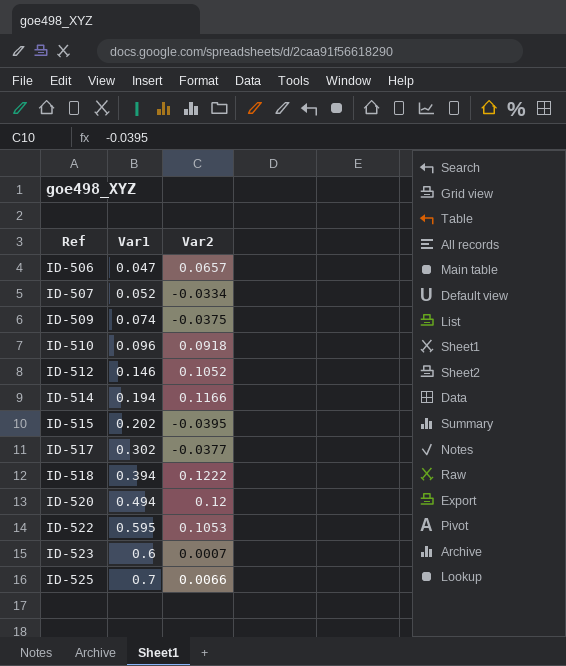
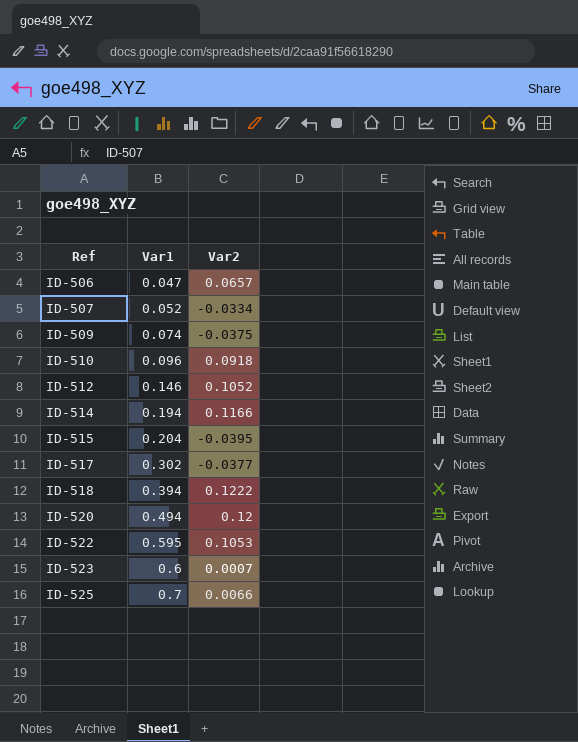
ID-515 | Var1: 0.202 -> 0.204

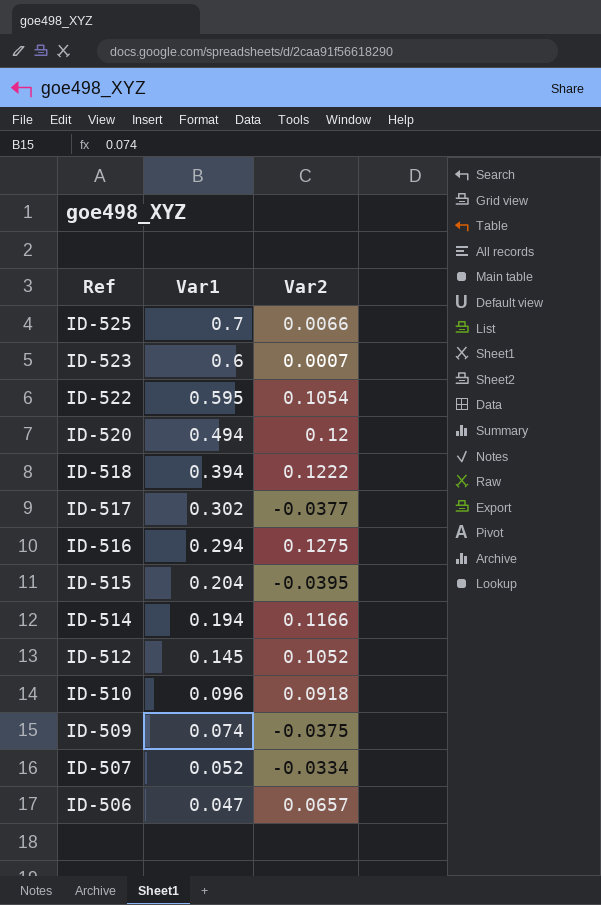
row order: Ref ascending -> Ref descending
ID-522 | Var2: 0.1053 -> 0.1054
row ID-516: none -> 0.294 | 0.1275
ID-512 | Var1: 0.146 -> 0.145

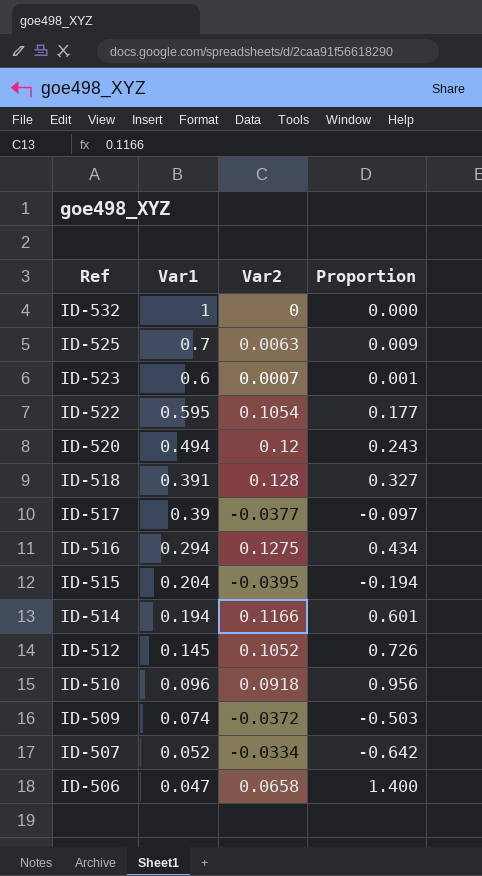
column Proportion | formula: none -> [Var2] / [Var1]
row ID-532: none -> 1 | 0 | 0.000
ID-525 | Var2: 0.0066 -> 0.0063
ID-518 | Var1: 0.394 -> 0.391
ID-518 | Var2: 0.1222 -> 0.128
ID-517 | Var1: 0.302 -> 0.39
ID-509 | Var2: -0.0375 -> -0.0372
ID-506 | Var2: 0.0657 -> 0.0658

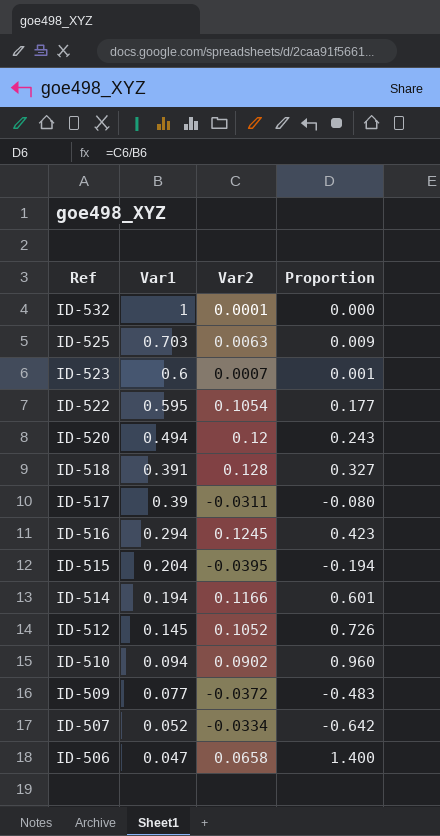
ID-532 | Var2: 0 -> 0.0001
ID-525 | Var1: 0.7 -> 0.703
ID-517 | Var2: -0.0377 -> -0.0311
ID-517 | Proportion: -0.097 -> -0.080
ID-516 | Var2: 0.1275 -> 0.1245
ID-516 | Proportion: 0.434 -> 0.423
ID-510 | Var1: 0.096 -> 0.094
ID-510 | Var2: 0.0918 -> 0.0902
ID-510 | Proportion: 0.956 -> 0.960
ID-509 | Var1: 0.074 -> 0.077
ID-509 | Proportion: -0.503 -> -0.483

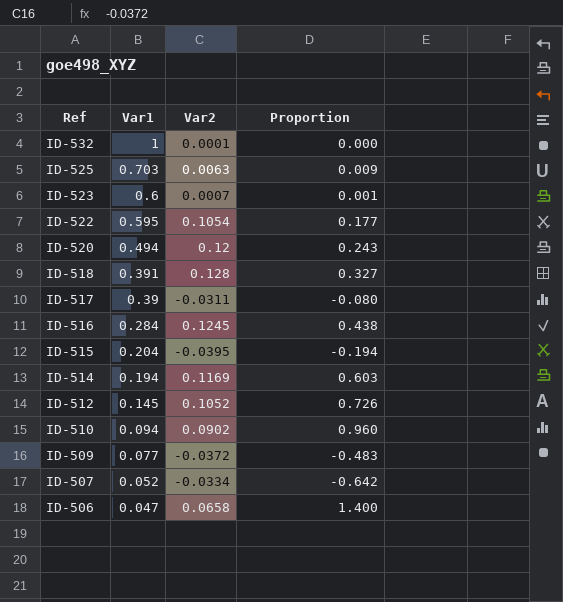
ID-516 | Var1: 0.294 -> 0.284
ID-516 | Proportion: 0.423 -> 0.438
ID-514 | Var2: 0.1166 -> 0.1169
ID-514 | Proportion: 0.601 -> 0.603

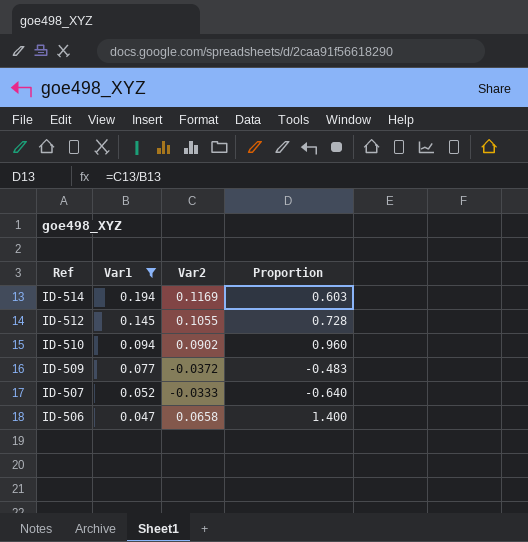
filter: none -> Var1 <= 0.194
ID-512 | Var2: 0.1052 -> 0.1055
ID-512 | Proportion: 0.726 -> 0.728
ID-507 | Var2: -0.0334 -> -0.0333
ID-507 | Proportion: -0.642 -> -0.640

